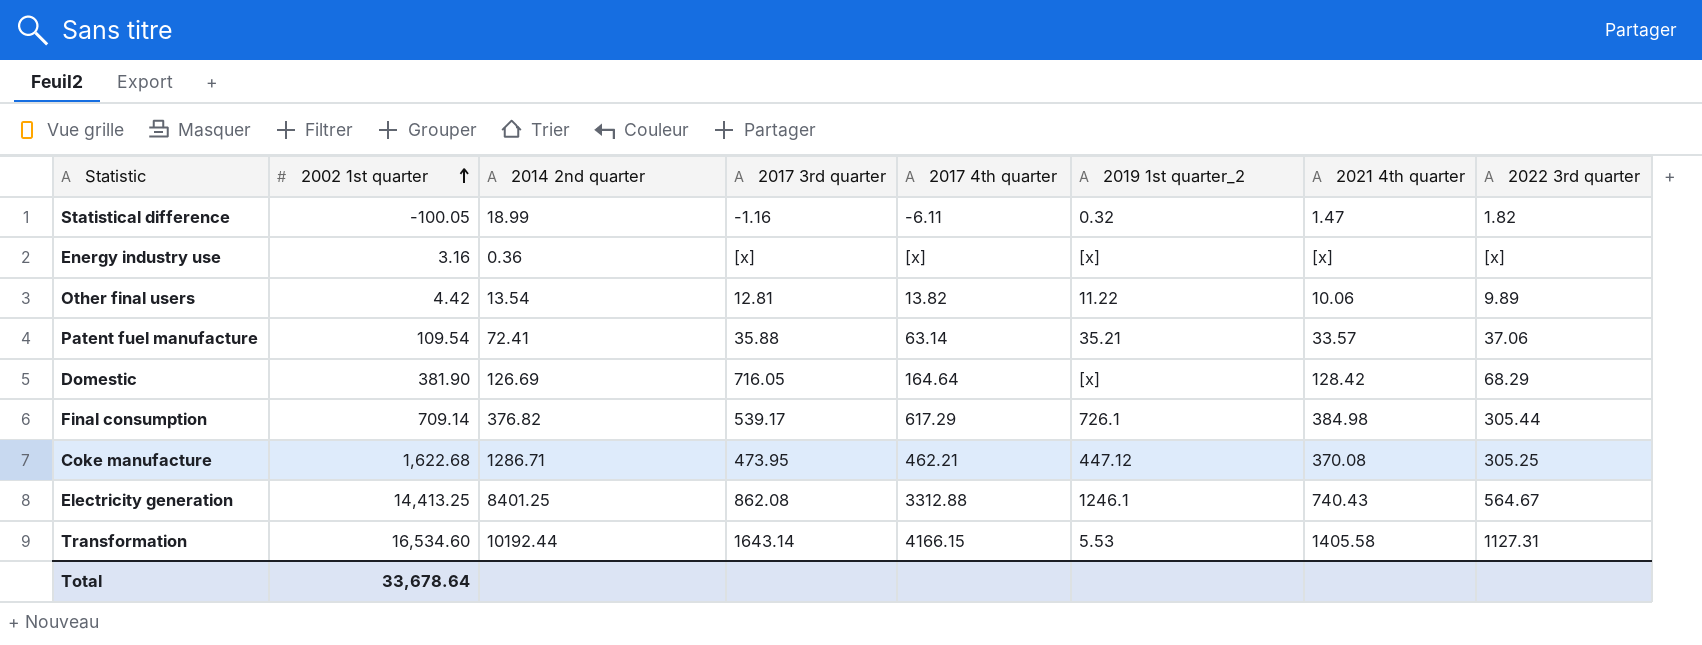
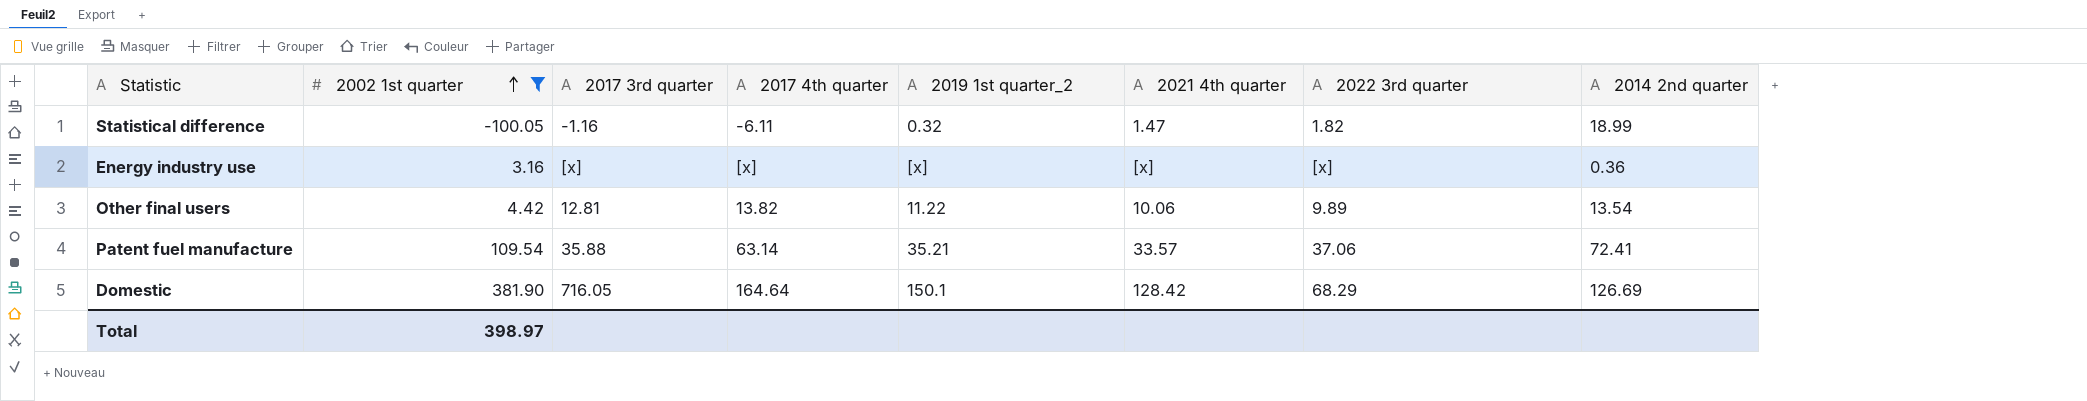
filter: none -> 2002 1st quarter <= 381.90
column 2014 2nd quarter | position: 3 -> 8
Domestic | 2019 1st quarter_2: [x] -> 150.1
Total | 2002 1st quarter: 33,678.64 -> 398.97

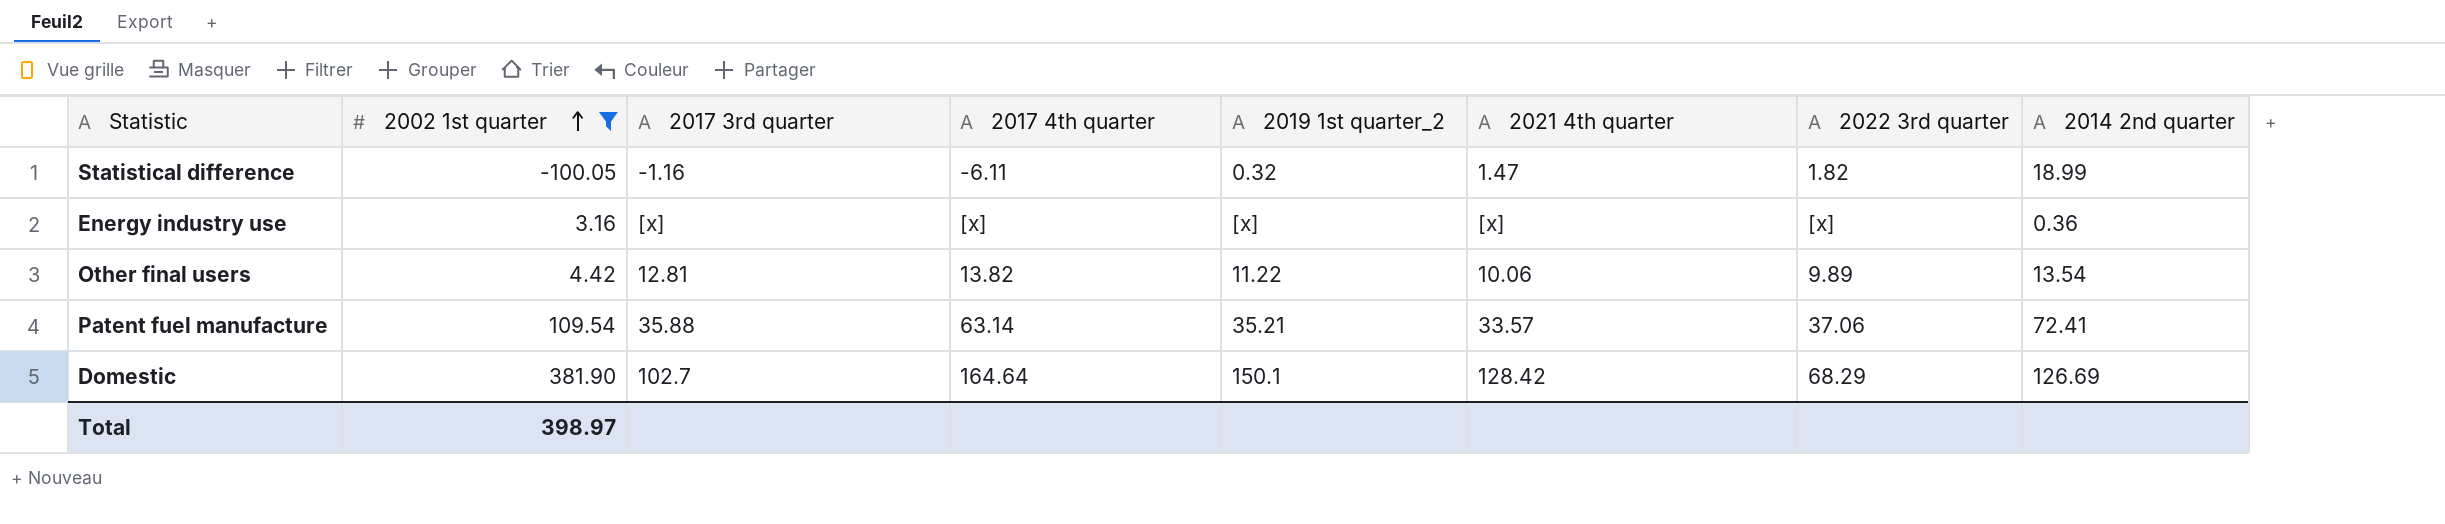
Domestic | 2017 3rd quarter: 716.05 -> 102.7

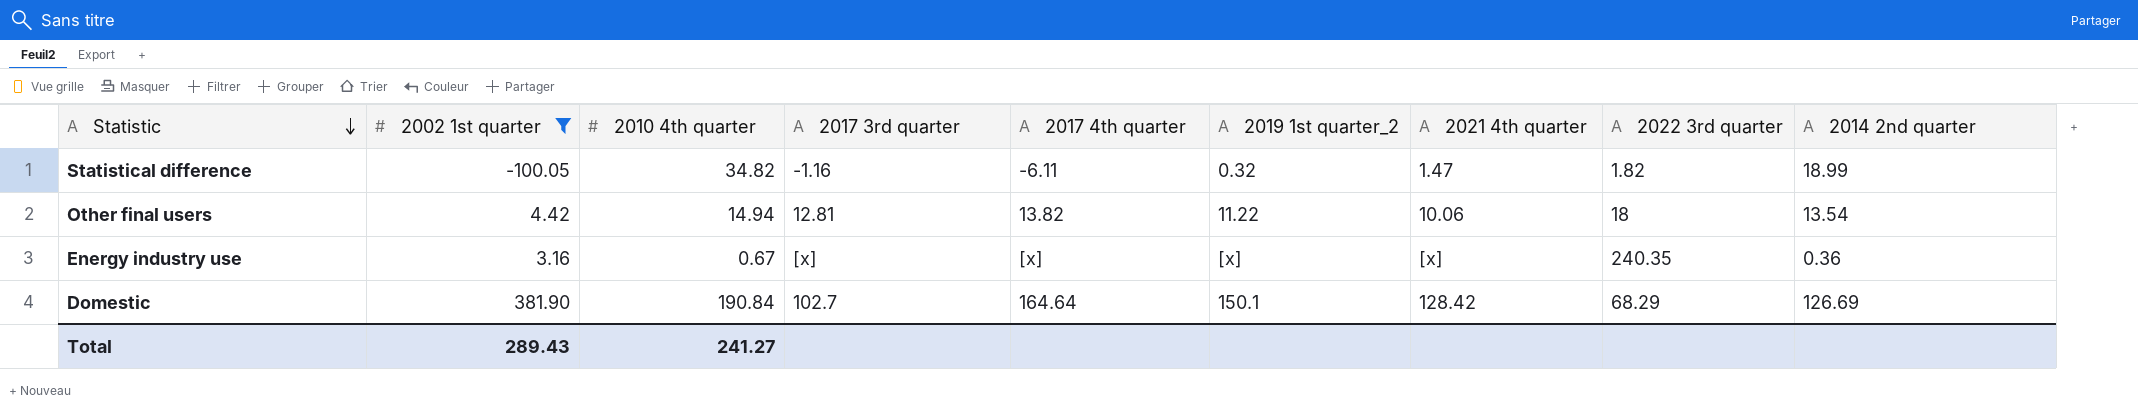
row order: 2002 1st quarter ascending -> Statistic descending
column 2010 4th quarter | position: none -> 3
row Patent fuel manufacture: 109.54 | 35.88 | 63.14 | 35.21 | 33.57 | 37.06 | 72.41 -> none
Other final users | 2022 3rd quarter: 9.89 -> 18
Energy industry use | 2022 3rd quarter: [x] -> 240.35
Total | 2002 1st quarter: 398.97 -> 289.43

